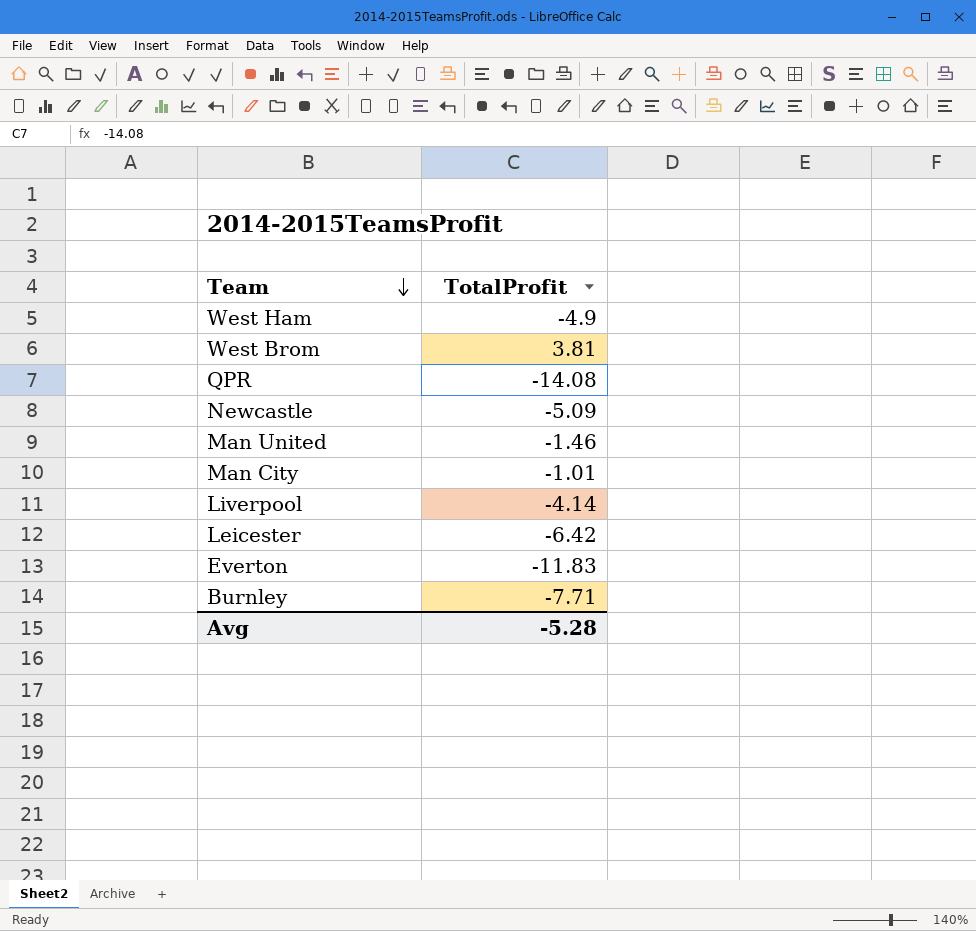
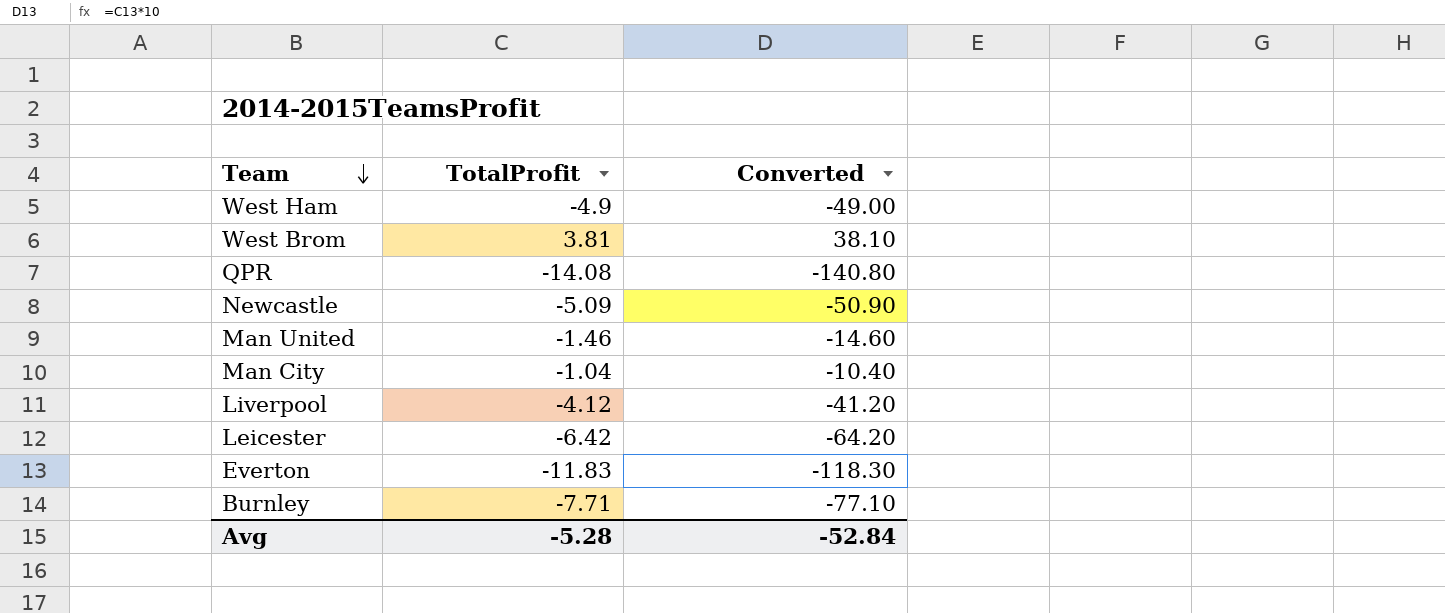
column Converted | formula: none -> [TotalProfit] * 10
Man City | TotalProfit: -1.01 -> -1.04
Liverpool | TotalProfit: -4.14 -> -4.12

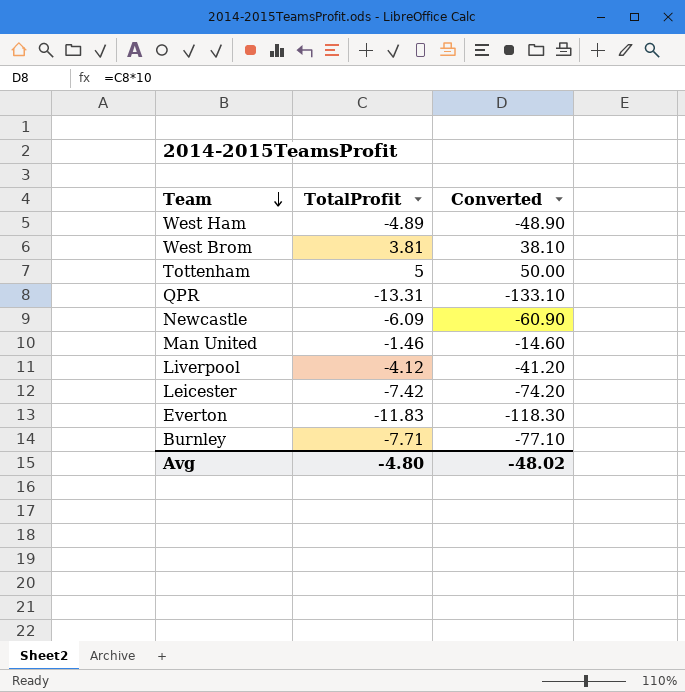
row Man City: -1.04 | -10.40 -> none
West Ham | TotalProfit: -4.9 -> -4.89
West Ham | Converted: -49.00 -> -48.90
row Tottenham: none -> 5 | 50.00
QPR | TotalProfit: -14.08 -> -13.31
QPR | Converted: -140.80 -> -133.10
Newcastle | TotalProfit: -5.09 -> -6.09
Newcastle | Converted: -50.90 -> -60.90
Leicester | TotalProfit: -6.42 -> -7.42
Leicester | Converted: -64.20 -> -74.20
Avg | TotalProfit: -5.28 -> -4.80
Avg | Converted: -52.84 -> -48.02

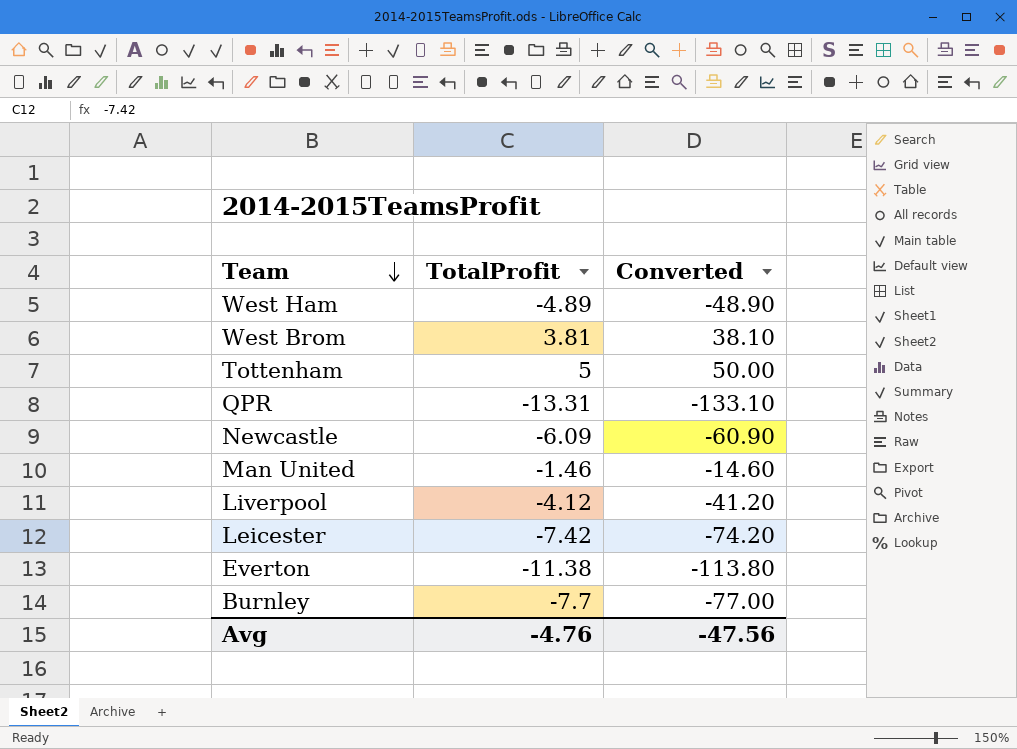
Everton | TotalProfit: -11.83 -> -11.38
Everton | Converted: -118.30 -> -113.80
Burnley | TotalProfit: -7.71 -> -7.7
Burnley | Converted: -77.10 -> -77.00
Avg | TotalProfit: -4.80 -> -4.76
Avg | Converted: -48.02 -> -47.56

